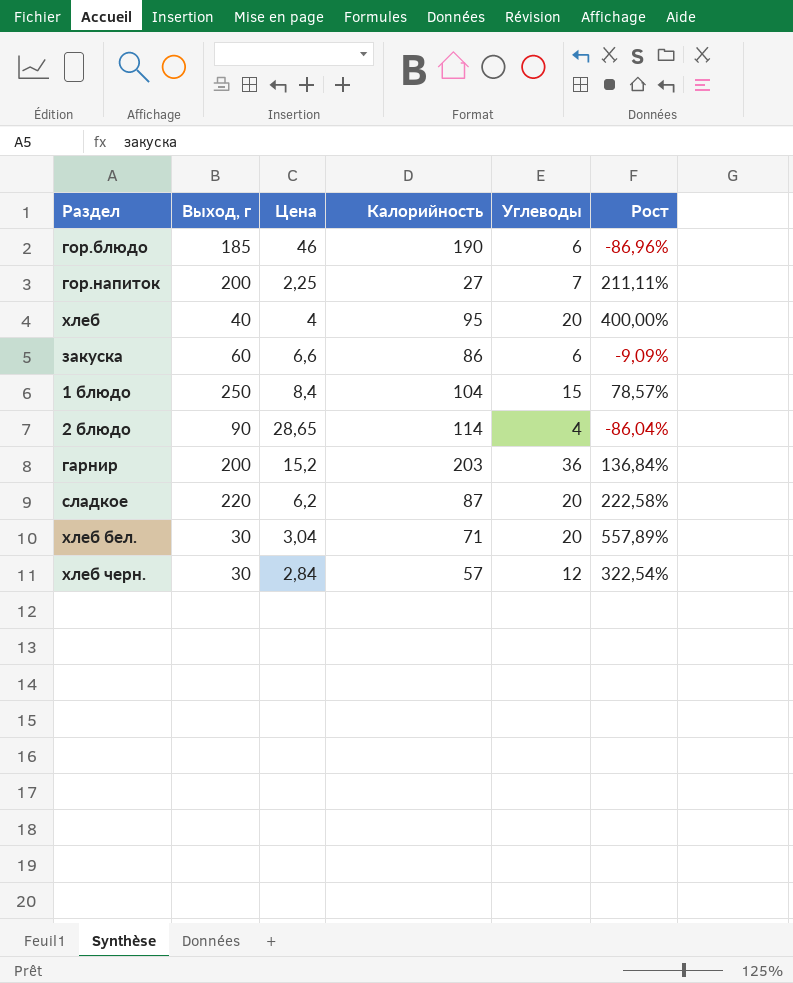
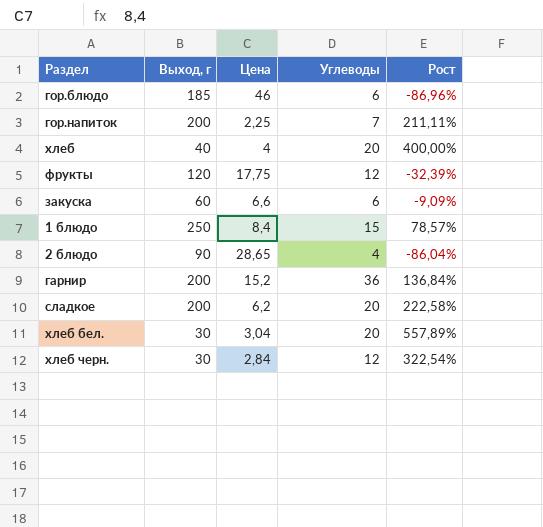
column Калорийность | position: 4 -> none
row фрукты: none -> 120 | 17,75 | 12 | -32,39%
сладкое | Выход, г: 220 -> 200

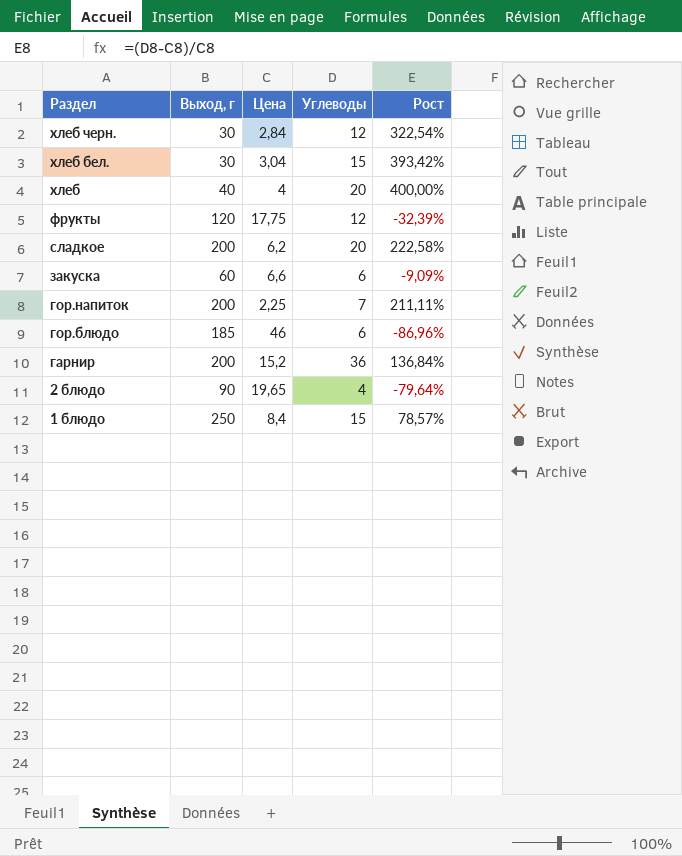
row order: none -> Раздел descending
хлеб бел. | Углеводы: 20 -> 15
хлеб бел. | Рост: 557,89% -> 393,42%
2 блюдо | Цена: 28,65 -> 19,65
2 блюдо | Рост: -86,04% -> -79,64%

